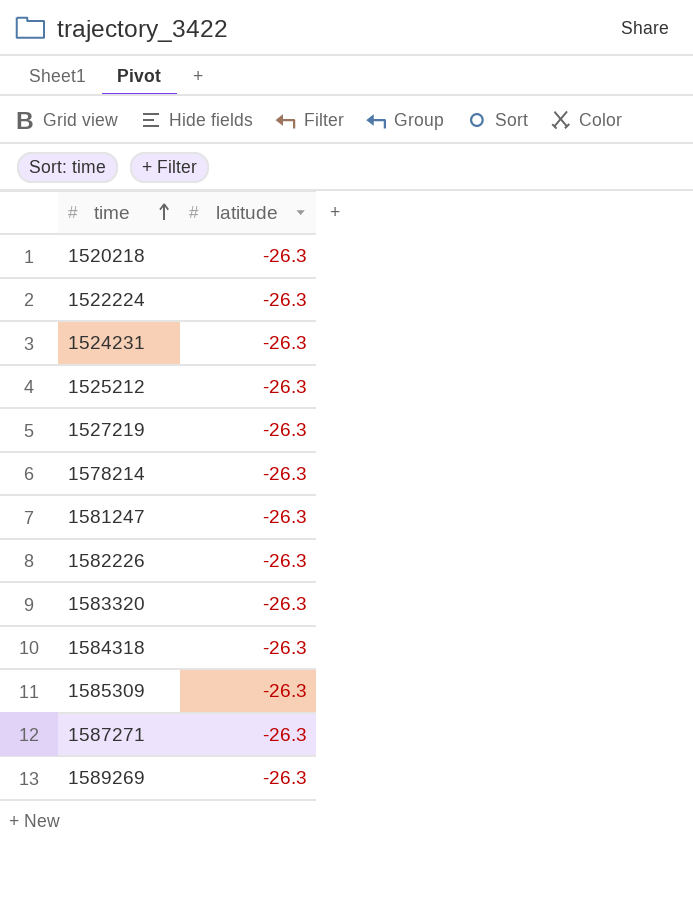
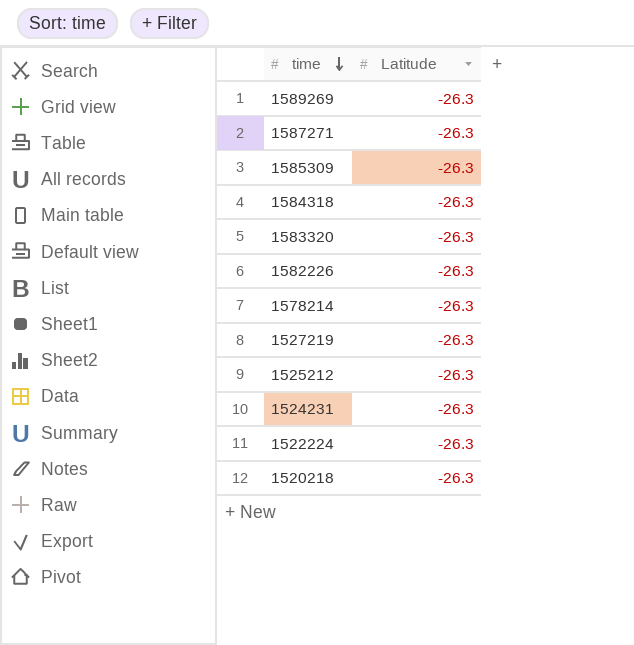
row order: time ascending -> time descending
column name: latitude -> Latitude
row 1581247: -26.3 -> none

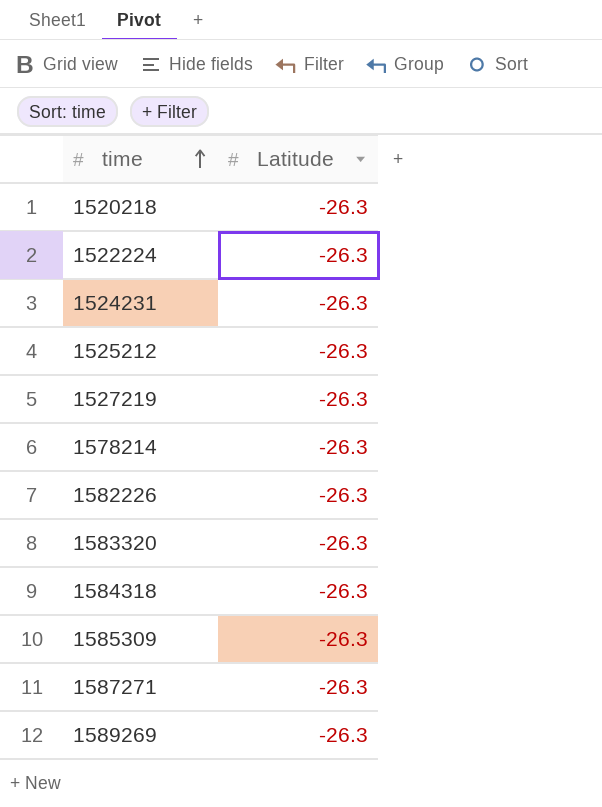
row order: time descending -> time ascending

